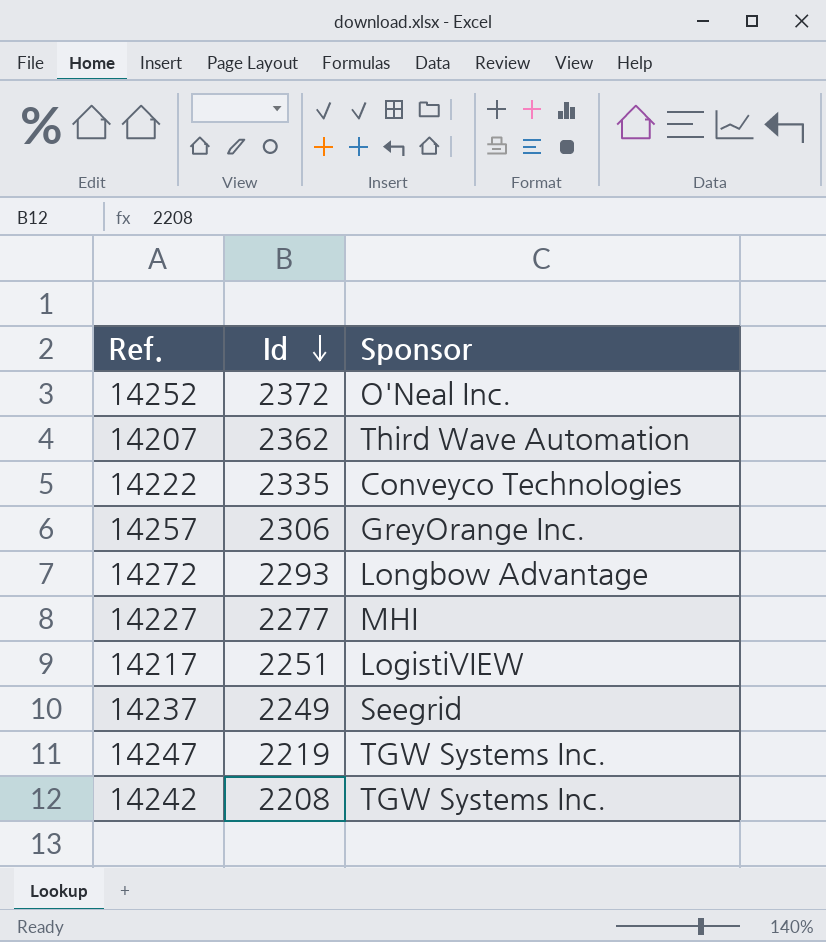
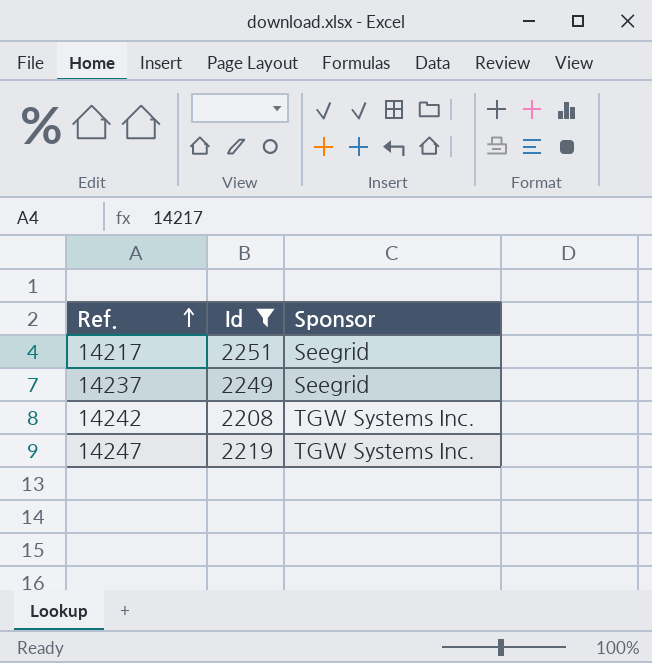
filter: none -> Id <= 2251
row order: Id descending -> Ref. ascending
14217 | Sponsor: LogistiVIEW -> Seegrid

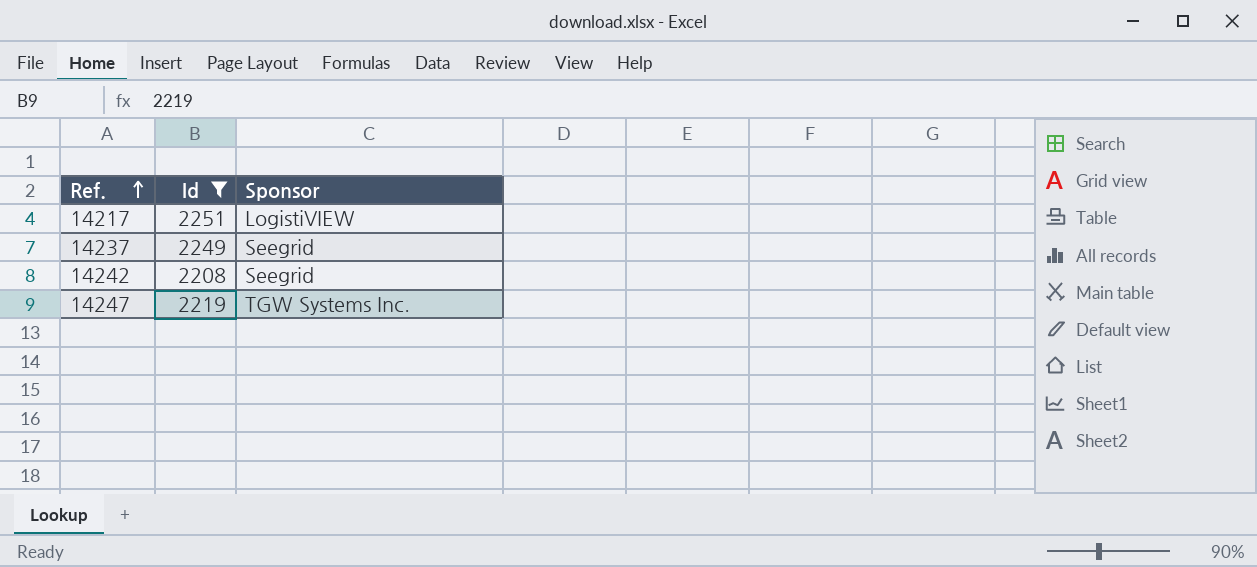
14217 | Sponsor: Seegrid -> LogistiVIEW
14242 | Sponsor: TGW Systems Inc. -> Seegrid

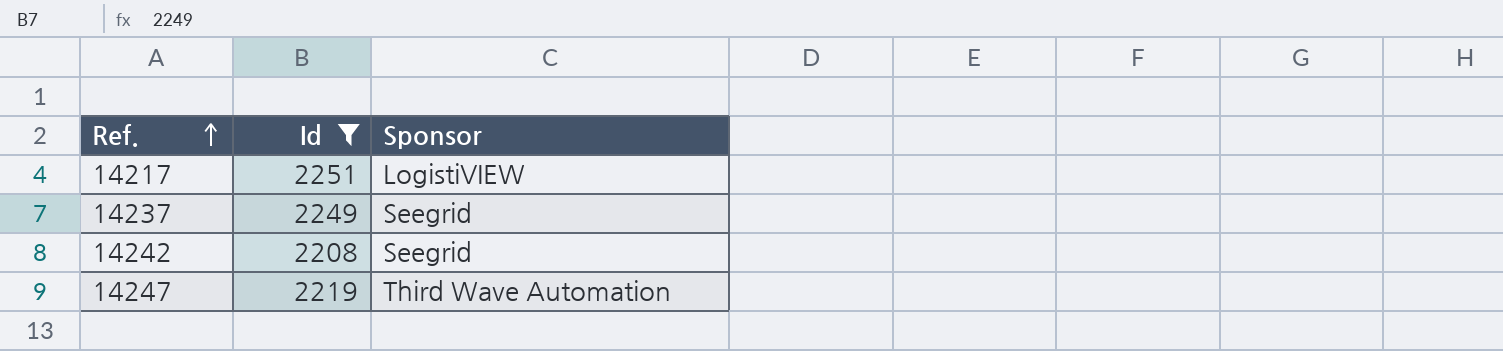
14247 | Sponsor: TGW Systems Inc. -> Third Wave Automation

